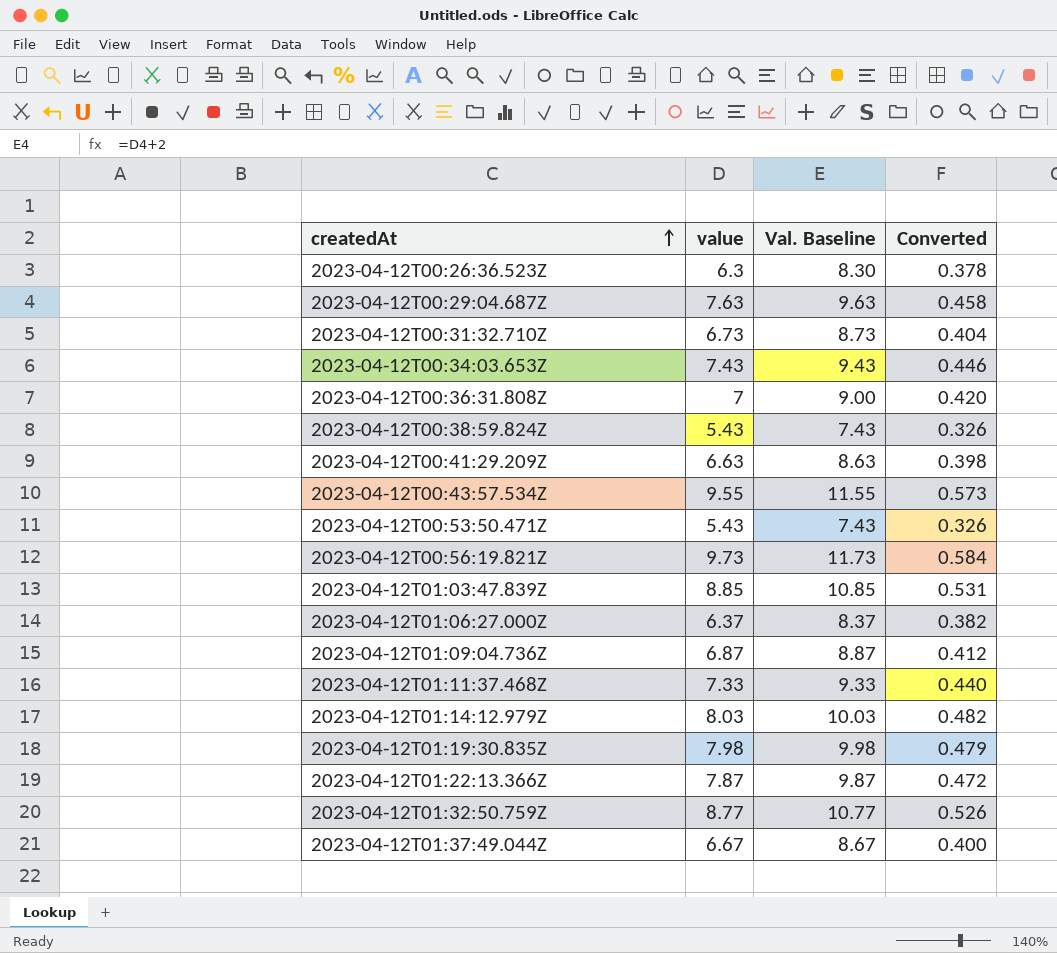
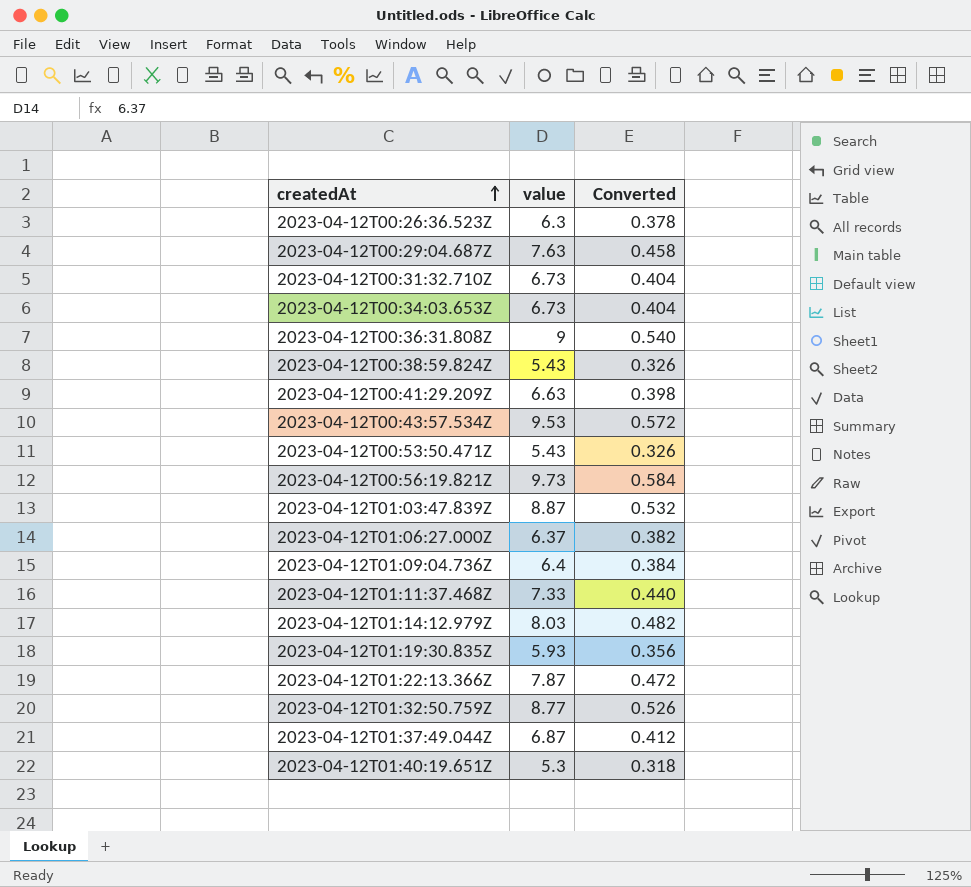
column Val. Baseline | formula: [value] + 2 -> none
2023-04-12T00:34:03.653Z | value: 7.43 -> 6.73
2023-04-12T00:34:03.653Z | Converted: 0.446 -> 0.404
2023-04-12T00:36:31.808Z | value: 7 -> 9
2023-04-12T00:36:31.808Z | Converted: 0.420 -> 0.540
2023-04-12T00:43:57.534Z | value: 9.55 -> 9.53
2023-04-12T00:43:57.534Z | Converted: 0.573 -> 0.572
2023-04-12T01:03:47.839Z | value: 8.85 -> 8.87
2023-04-12T01:03:47.839Z | Converted: 0.531 -> 0.532
2023-04-12T01:09:04.736Z | value: 6.87 -> 6.4
2023-04-12T01:09:04.736Z | Converted: 0.412 -> 0.384
2023-04-12T01:19:30.835Z | value: 7.98 -> 5.93
2023-04-12T01:19:30.835Z | Converted: 0.479 -> 0.356
2023-04-12T01:37:49.044Z | value: 6.67 -> 6.87
2023-04-12T01:37:49.044Z | Converted: 0.400 -> 0.412
row 2023-04-12T01:40:19.651Z: none -> 5.3 | 0.318

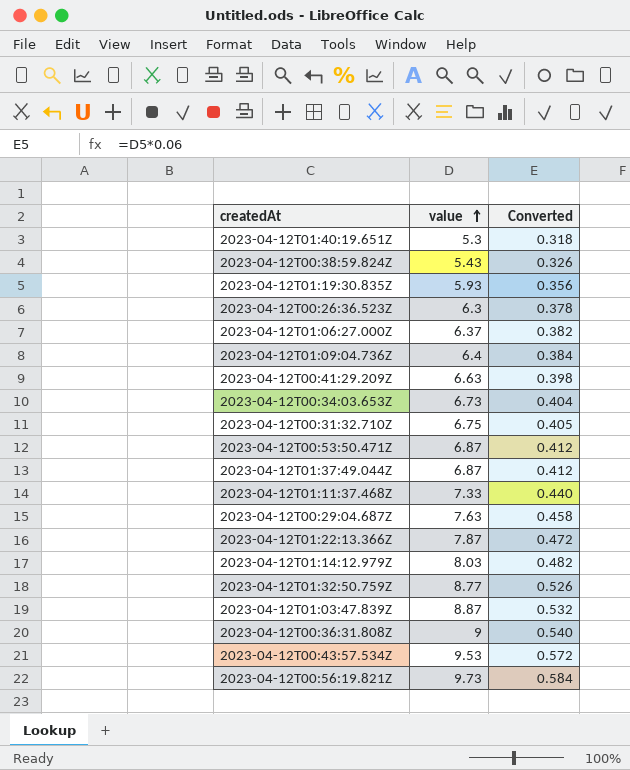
row order: createdAt ascending -> value ascending
2023-04-12T00:31:32.710Z | value: 6.73 -> 6.75
2023-04-12T00:31:32.710Z | Converted: 0.404 -> 0.405
2023-04-12T00:53:50.471Z | value: 5.43 -> 6.87
2023-04-12T00:53:50.471Z | Converted: 0.326 -> 0.412

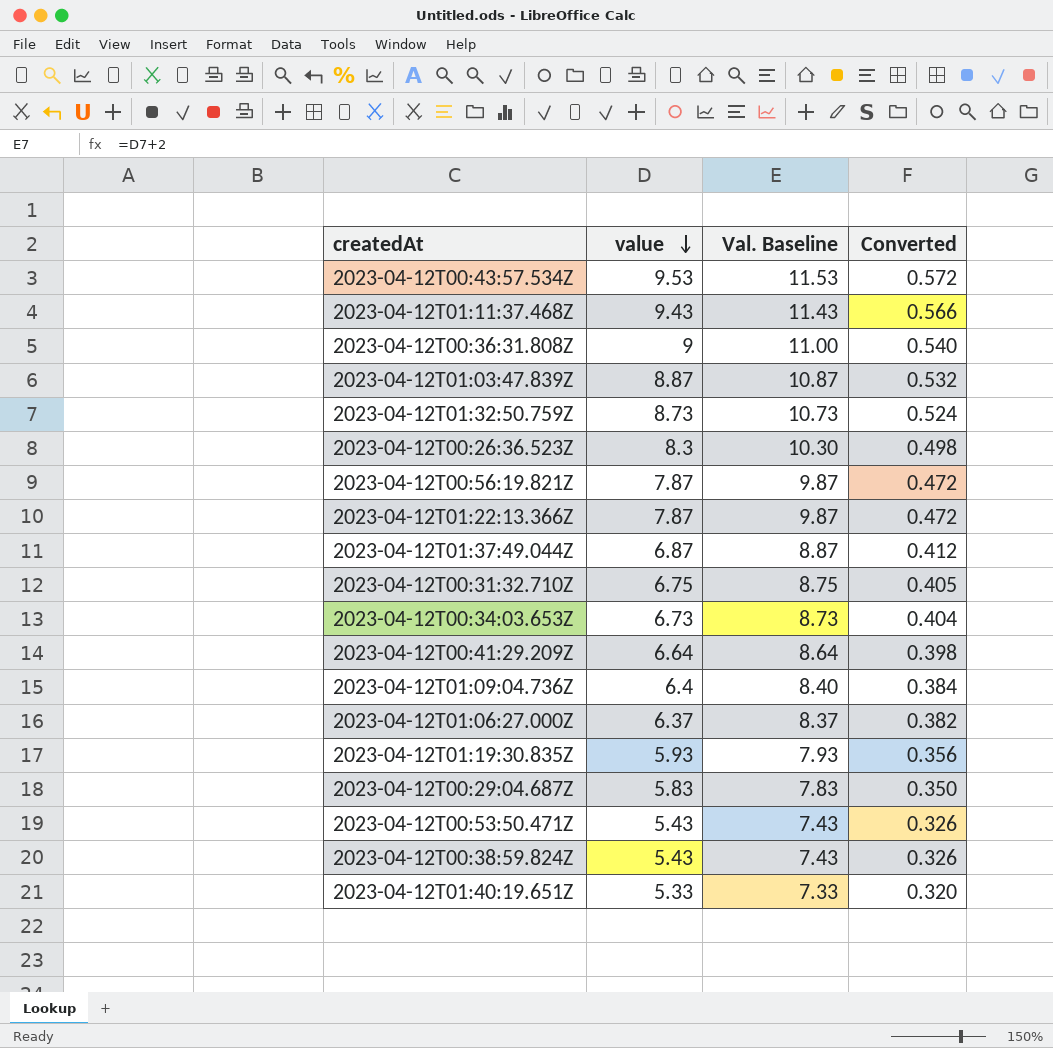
row order: value ascending -> value descending
column Val. Baseline | formula: none -> [value] + 2
row 2023-04-12T01:14:12.979Z: 8.03 | 0.482 -> none
2023-04-12T01:11:37.468Z | value: 7.33 -> 9.43
2023-04-12T01:11:37.468Z | Converted: 0.440 -> 0.566
2023-04-12T01:32:50.759Z | value: 8.77 -> 8.73
2023-04-12T01:32:50.759Z | Converted: 0.526 -> 0.524
2023-04-12T00:26:36.523Z | value: 6.3 -> 8.3
2023-04-12T00:26:36.523Z | Converted: 0.378 -> 0.498
2023-04-12T00:56:19.821Z | value: 9.73 -> 7.87
2023-04-12T00:56:19.821Z | Converted: 0.584 -> 0.472
2023-04-12T00:41:29.209Z | value: 6.63 -> 6.64
2023-04-12T00:29:04.687Z | value: 7.63 -> 5.83
2023-04-12T00:29:04.687Z | Converted: 0.458 -> 0.350
2023-04-12T00:53:50.471Z | value: 6.87 -> 5.43
2023-04-12T00:53:50.471Z | Converted: 0.412 -> 0.326
2023-04-12T01:40:19.651Z | value: 5.3 -> 5.33
2023-04-12T01:40:19.651Z | Converted: 0.318 -> 0.320

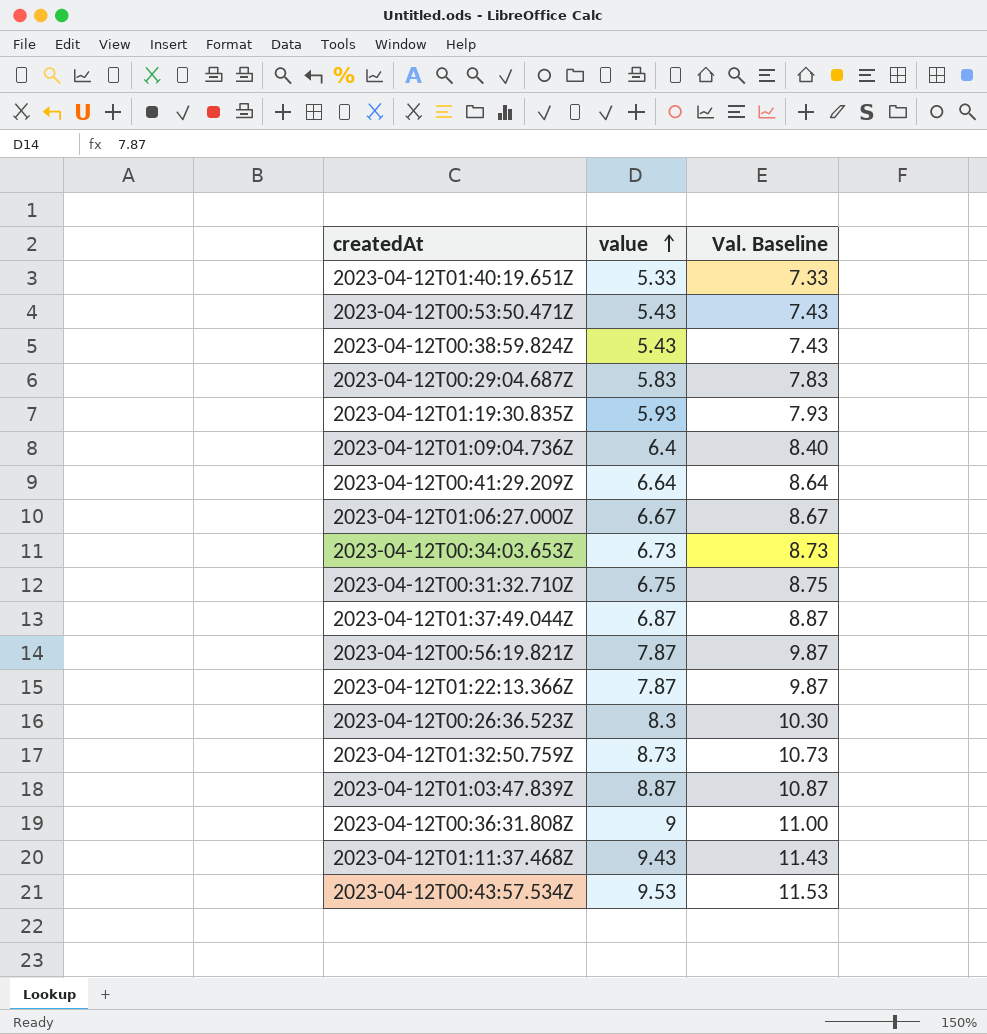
row order: value descending -> value ascending
column Converted | formula: [value] * 0.06 -> none
2023-04-12T01:06:27.000Z | value: 6.37 -> 6.67
2023-04-12T01:06:27.000Z | Val. Baseline: 8.37 -> 8.67

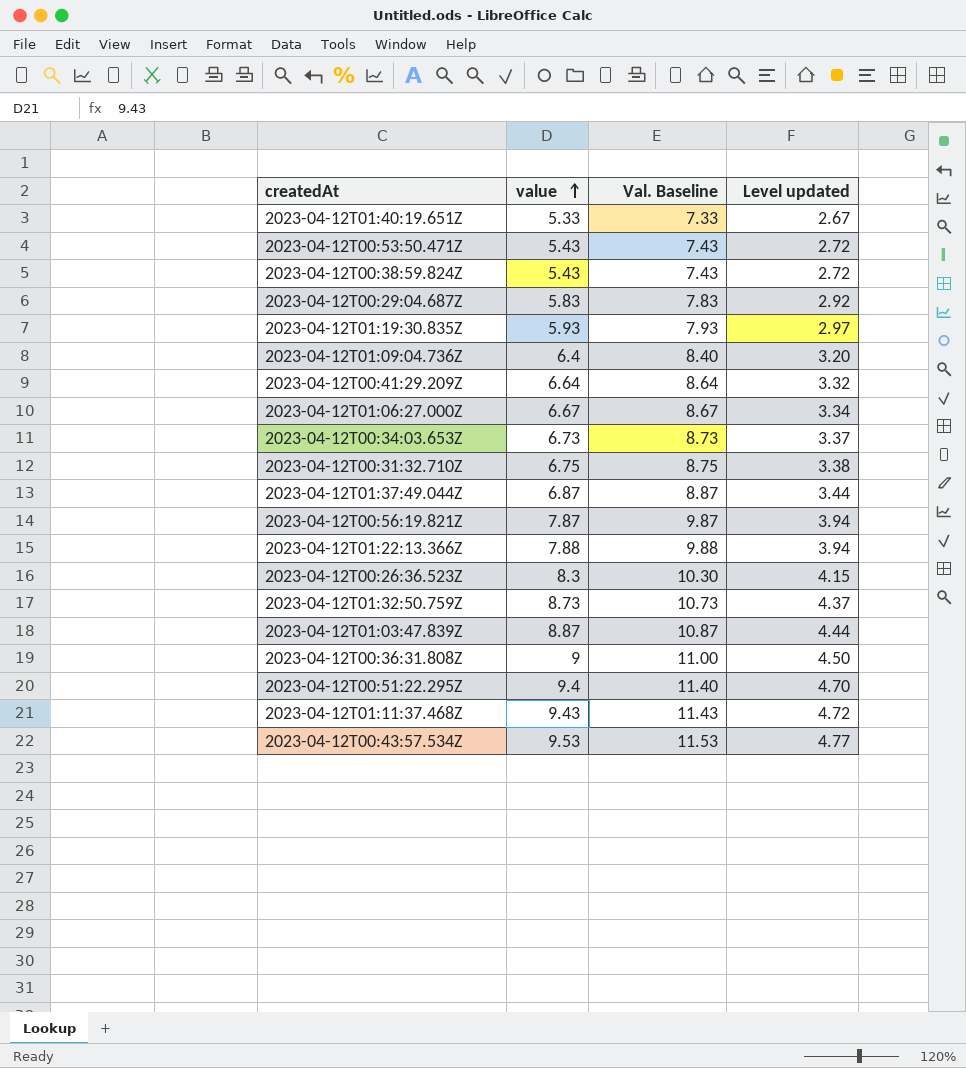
column Level updated | formula: none -> [value] * 0.5
2023-04-12T01:22:13.366Z | value: 7.87 -> 7.88
2023-04-12T01:22:13.366Z | Val. Baseline: 9.87 -> 9.88
row 2023-04-12T00:51:22.295Z: none -> 9.4 | 11.40 | 4.70

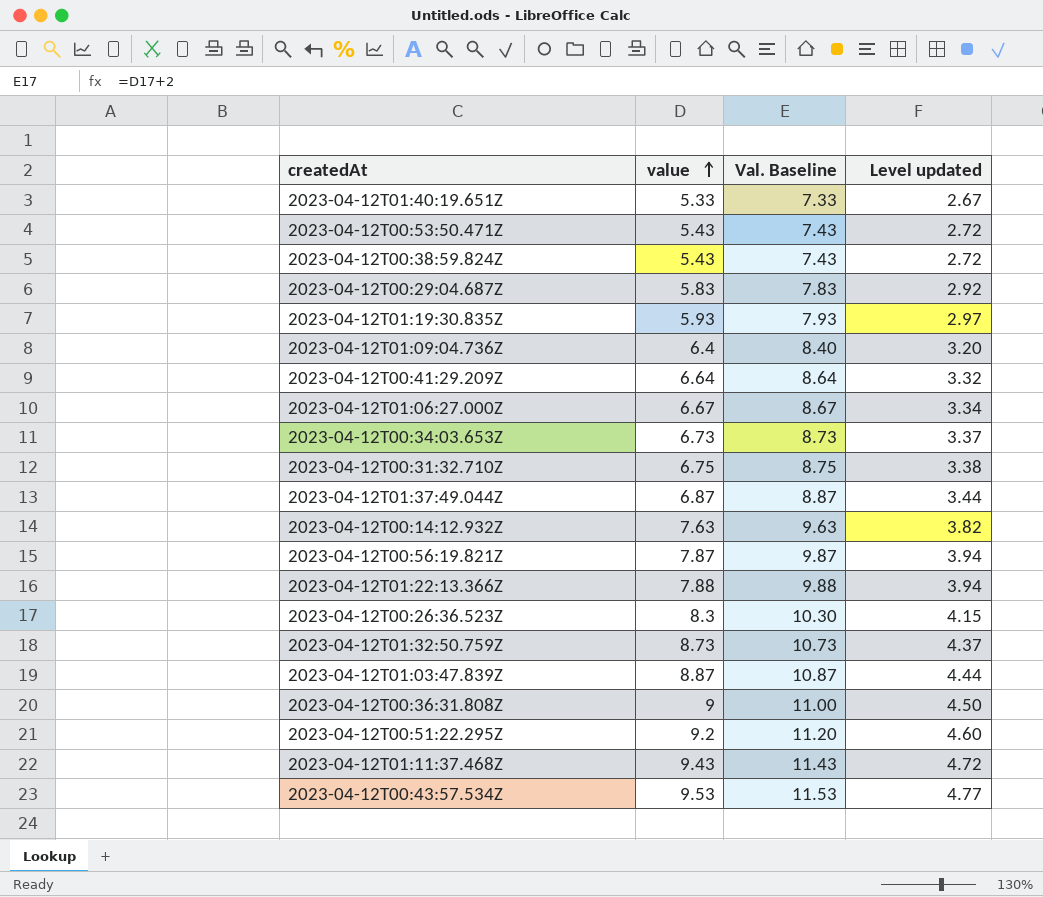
row 2023-04-12T00:14:12.932Z: none -> 7.63 | 9.63 | 3.82
2023-04-12T00:51:22.295Z | value: 9.4 -> 9.2
2023-04-12T00:51:22.295Z | Val. Baseline: 11.40 -> 11.20
2023-04-12T00:51:22.295Z | Level updated: 4.70 -> 4.60

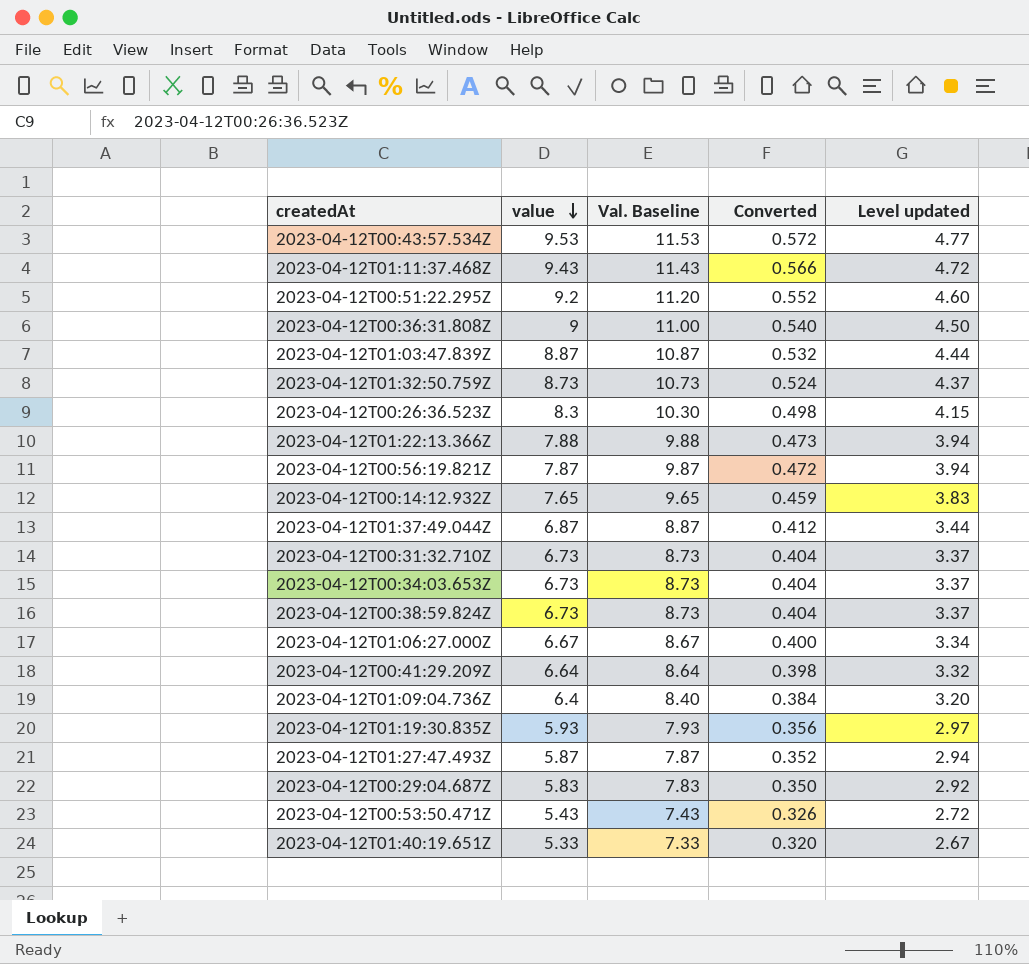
row order: value ascending -> value descending
column Converted | formula: none -> [value] * 0.06
2023-04-12T00:14:12.932Z | value: 7.63 -> 7.65
2023-04-12T00:14:12.932Z | Val. Baseline: 9.63 -> 9.65
2023-04-12T00:14:12.932Z | Level updated: 3.82 -> 3.83
2023-04-12T00:31:32.710Z | value: 6.75 -> 6.73
2023-04-12T00:31:32.710Z | Val. Baseline: 8.75 -> 8.73
2023-04-12T00:31:32.710Z | Level updated: 3.38 -> 3.37
2023-04-12T00:38:59.824Z | value: 5.43 -> 6.73
2023-04-12T00:38:59.824Z | Val. Baseline: 7.43 -> 8.73
2023-04-12T00:38:59.824Z | Level updated: 2.72 -> 3.37
row 2023-04-12T01:27:47.493Z: none -> 5.87 | 7.87 | 0.352 | 2.94

